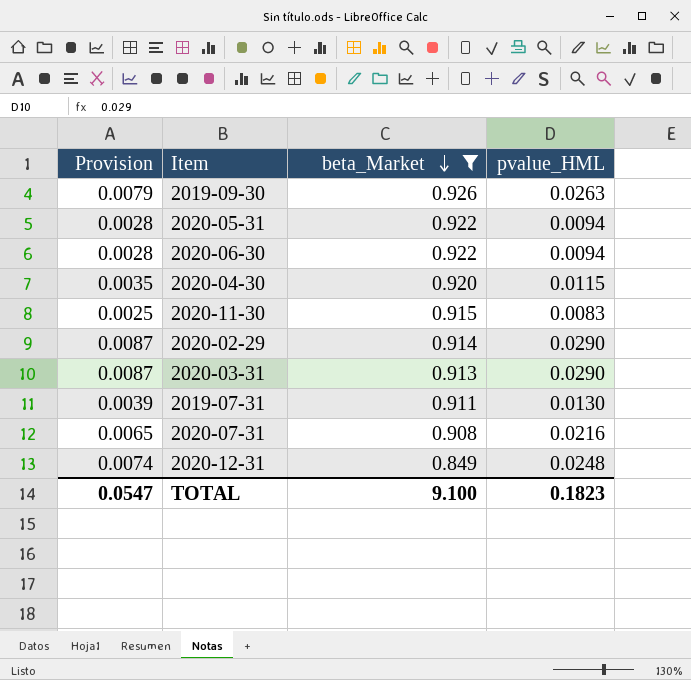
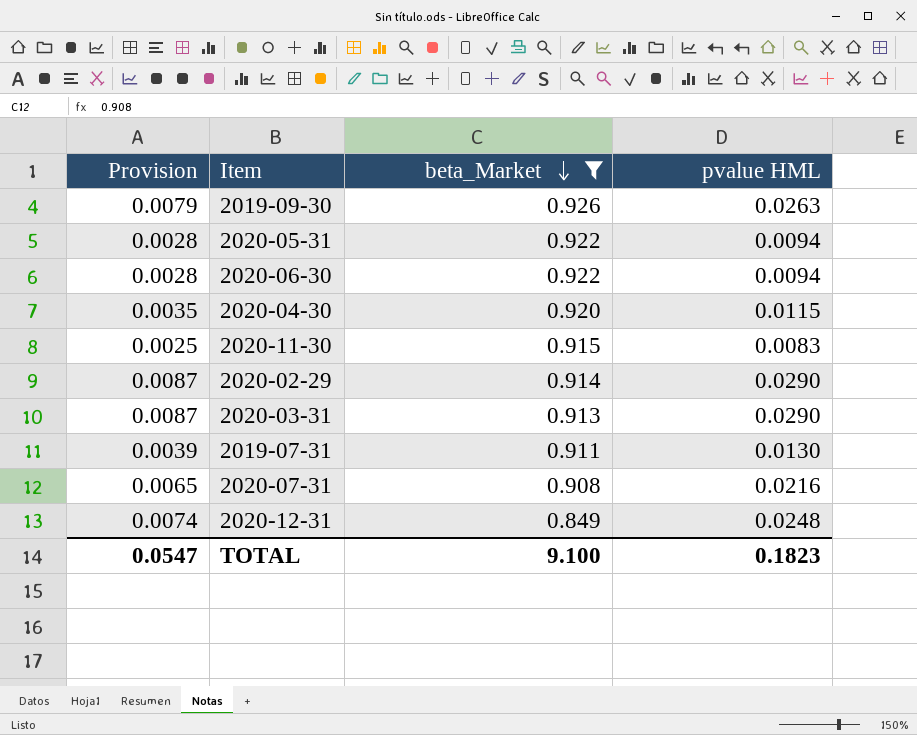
column name: pvalue_HML -> pvalue HML

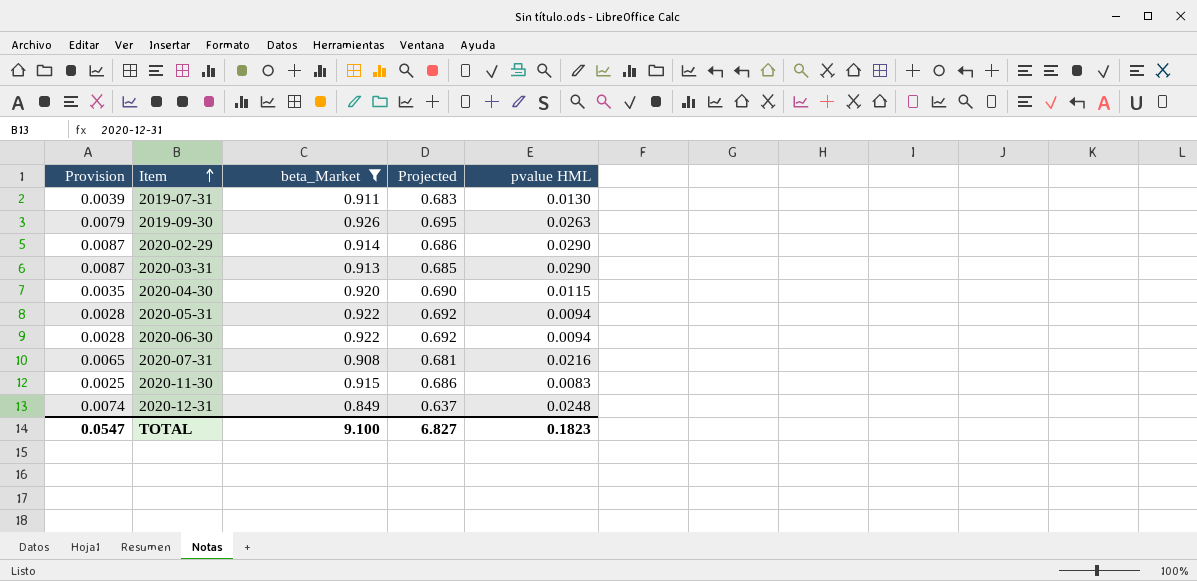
row order: beta_Market descending -> Item ascending
column Projected | formula: none -> [beta_Market] * 0.75

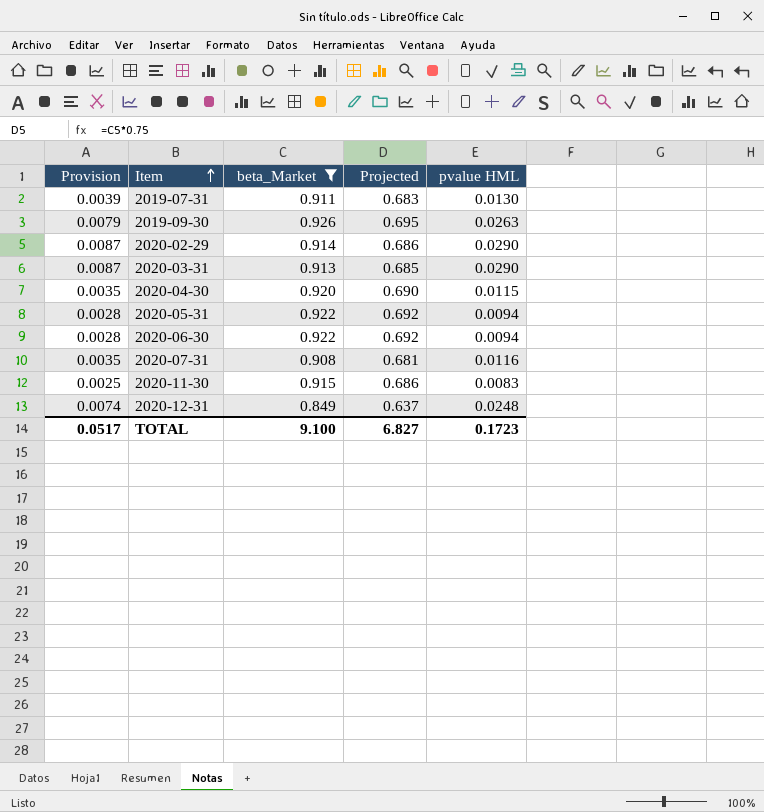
2020-07-31 | Provision: 0.0065 -> 0.0035
2020-07-31 | pvalue HML: 0.0216 -> 0.0116
TOTAL | Provision: 0.0547 -> 0.0517
TOTAL | pvalue HML: 0.1823 -> 0.1723

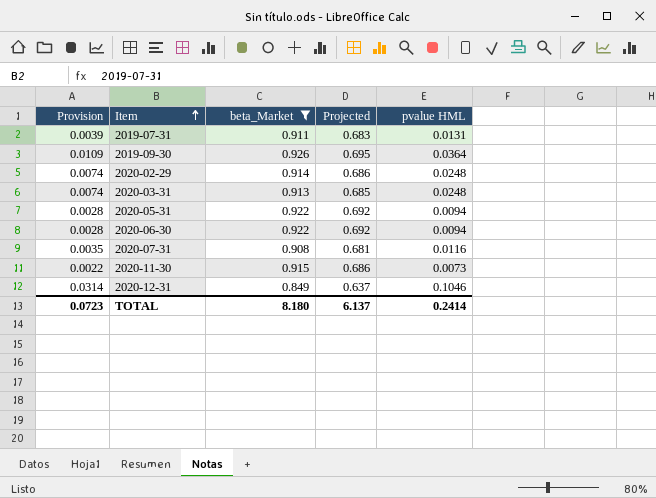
row 2020-04-30: 0.0035 | 0.920 | 0.690 | 0.0115 -> none
2019-07-31 | pvalue HML: 0.0130 -> 0.0131
2019-09-30 | Provision: 0.0079 -> 0.0109
2019-09-30 | pvalue HML: 0.0263 -> 0.0364
2020-02-29 | Provision: 0.0087 -> 0.0074
2020-02-29 | pvalue HML: 0.0290 -> 0.0248
2020-03-31 | Provision: 0.0087 -> 0.0074
2020-03-31 | pvalue HML: 0.0290 -> 0.0248
2020-11-30 | Provision: 0.0025 -> 0.0022
2020-11-30 | pvalue HML: 0.0083 -> 0.0073
2020-12-31 | Provision: 0.0074 -> 0.0314
2020-12-31 | pvalue HML: 0.0248 -> 0.1046
TOTAL | Provision: 0.0517 -> 0.0723
TOTAL | beta_Market: 9.100 -> 8.180
TOTAL | Projected: 6.827 -> 6.137
TOTAL | pvalue HML: 0.1723 -> 0.2414

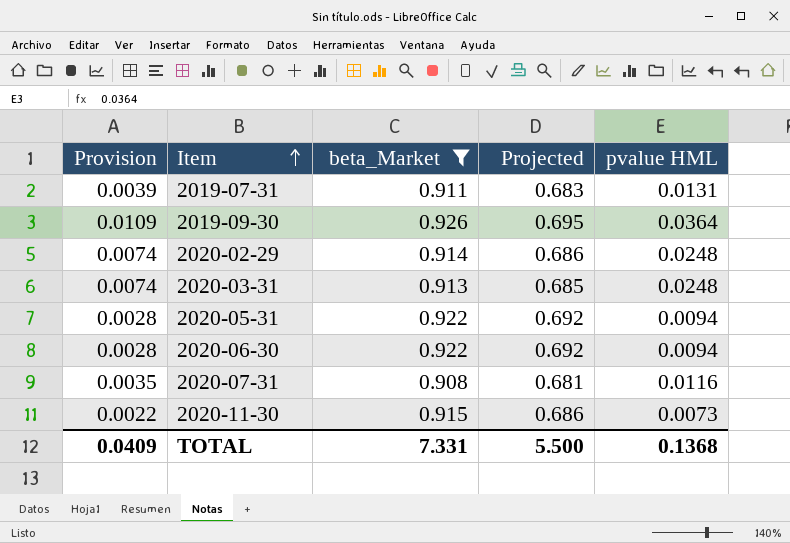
row 2020-12-31: 0.0314 | 0.849 | 0.637 | 0.1046 -> none
TOTAL | Provision: 0.0723 -> 0.0409
TOTAL | beta_Market: 8.180 -> 7.331
TOTAL | Projected: 6.137 -> 5.500
TOTAL | pvalue HML: 0.2414 -> 0.1368

